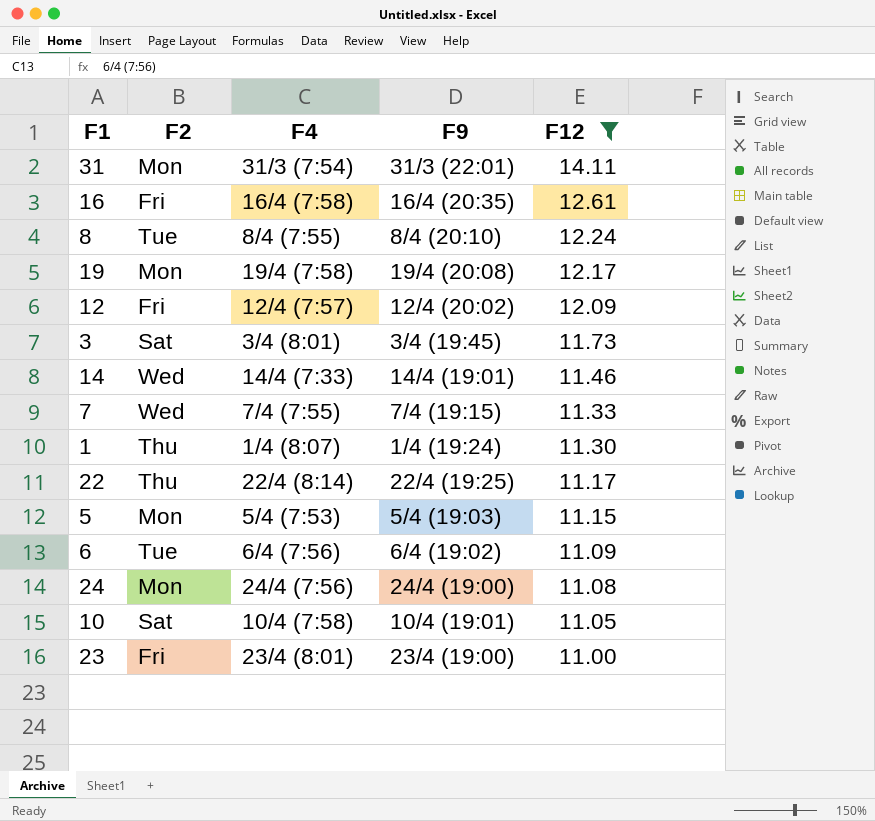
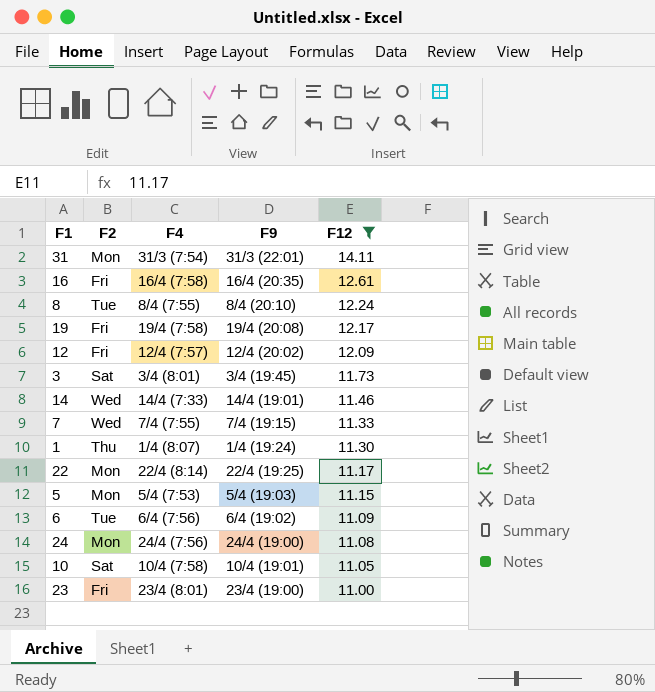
19 | F2: Mon -> Fri
22 | F2: Thu -> Mon

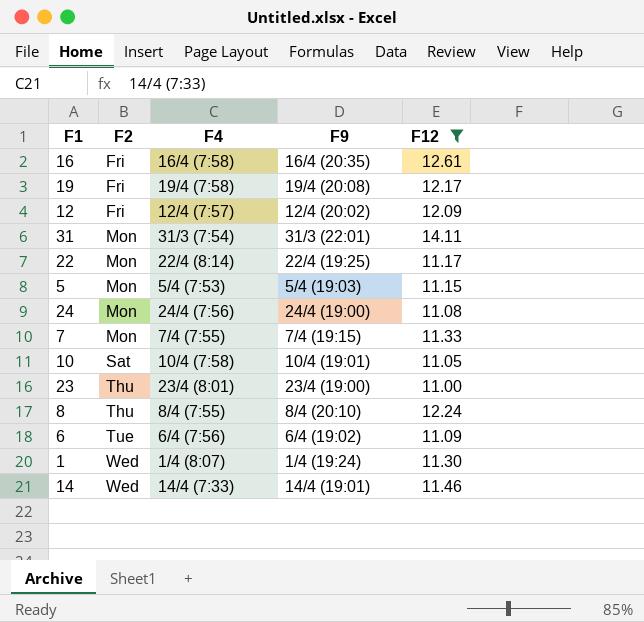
row order: F12 descending -> F2 ascending
row 3: Sat | 3/4 (8:01) | 3/4 (19:45) | 11.73 -> none
7 | F2: Wed -> Mon
23 | F2: Fri -> Thu
8 | F2: Tue -> Thu
1 | F2: Thu -> Wed

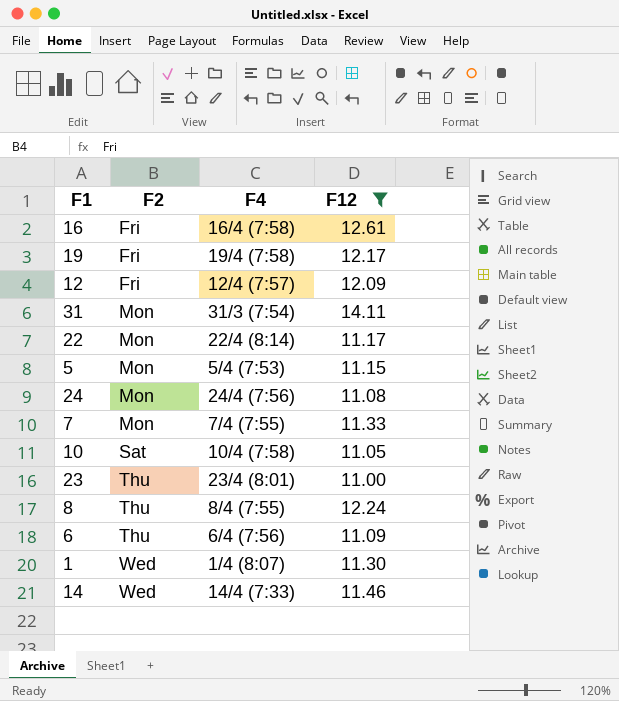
column F9 | position: 4 -> none
6 | F2: Tue -> Thu

